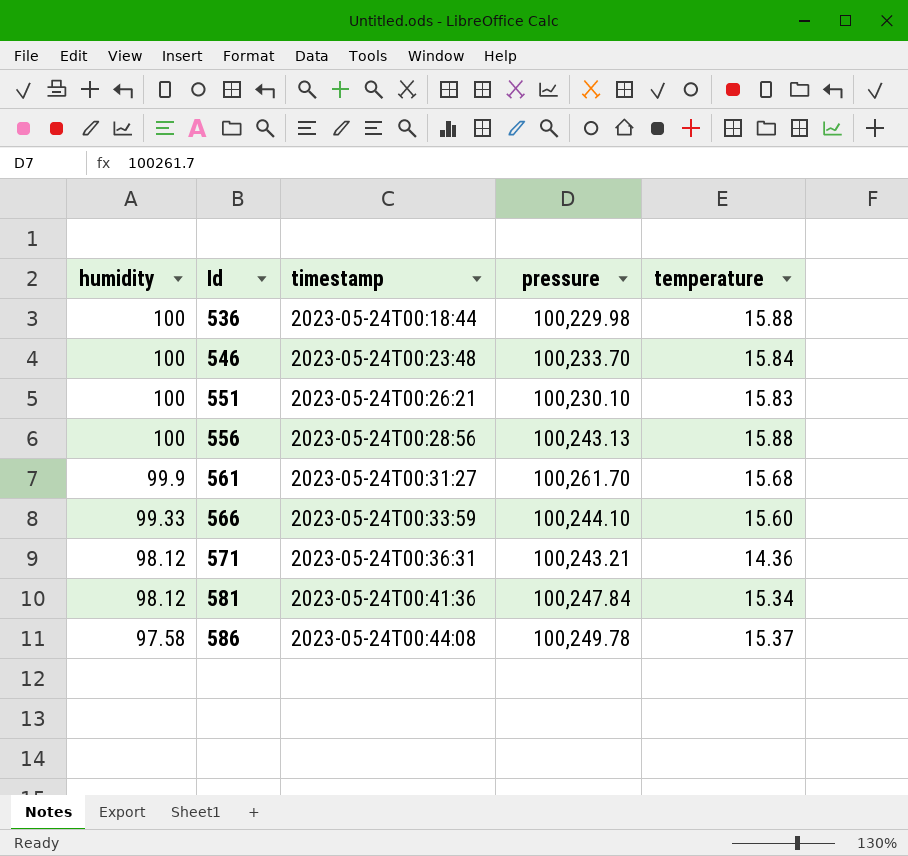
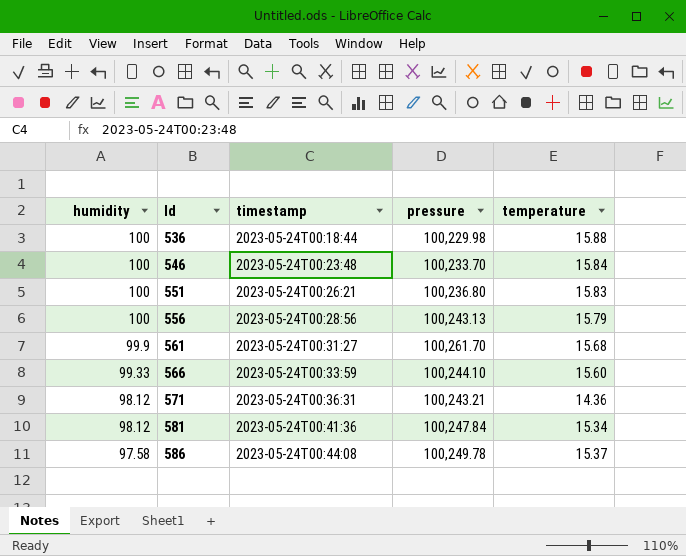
551 | pressure: 100,230.10 -> 100,236.80
556 | temperature: 15.88 -> 15.79

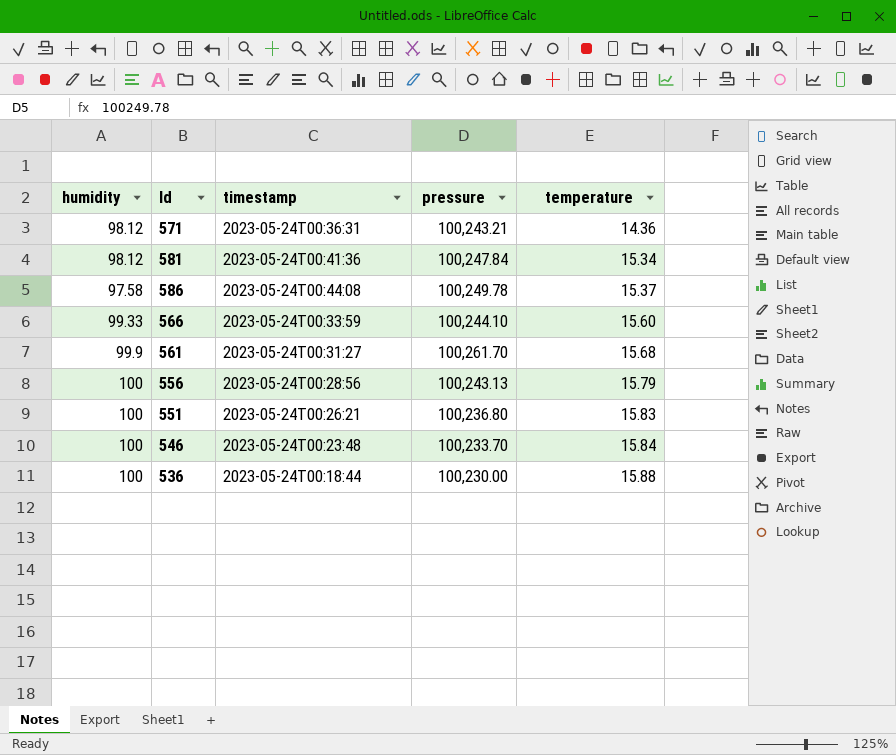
row order: humidity descending -> temperature ascending
536 | pressure: 100,229.98 -> 100,230.00

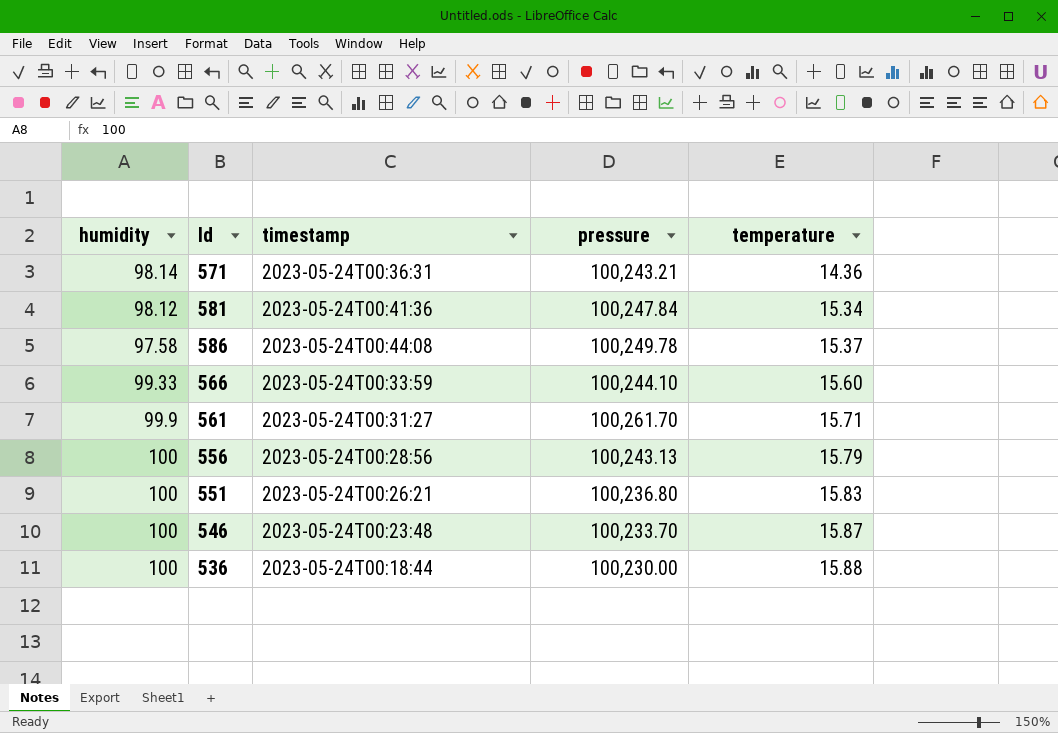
571 | humidity: 98.12 -> 98.14
561 | temperature: 15.68 -> 15.71
546 | temperature: 15.84 -> 15.87

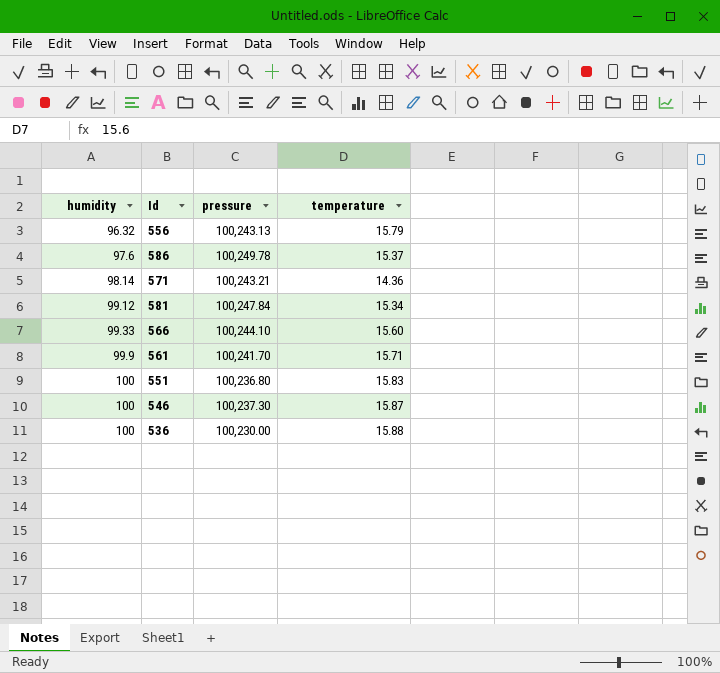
row order: temperature ascending -> humidity ascending
column timestamp | position: 3 -> none
556 | humidity: 100 -> 96.32
586 | humidity: 97.58 -> 97.6
581 | humidity: 98.12 -> 99.12
561 | pressure: 100,261.70 -> 100,241.70
546 | pressure: 100,233.70 -> 100,237.30

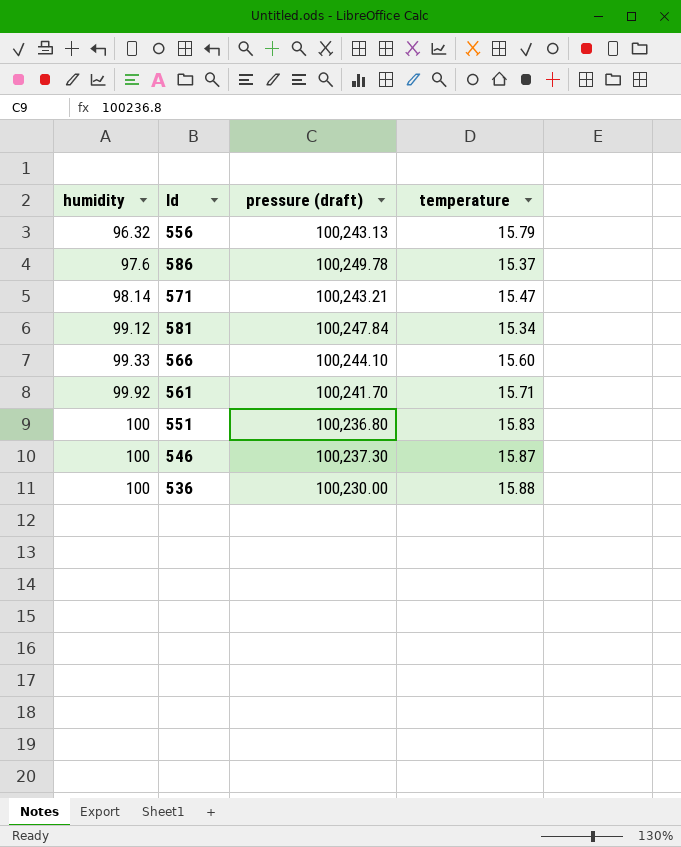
column name: pressure -> pressure (draft)
571 | temperature: 14.36 -> 15.47
561 | humidity: 99.9 -> 99.92

